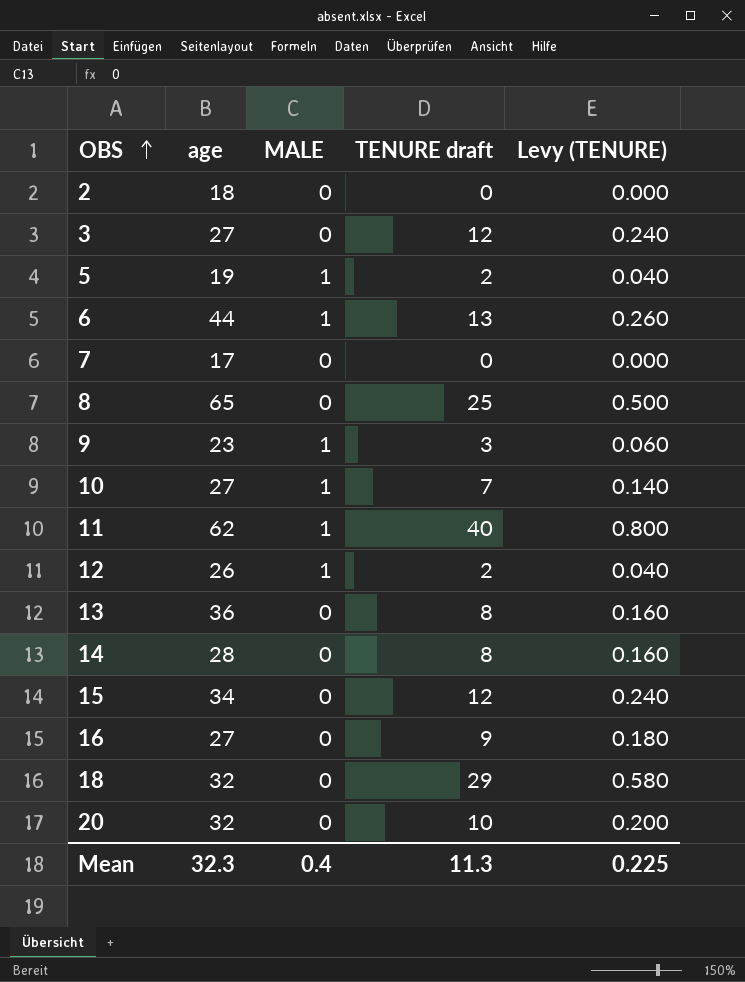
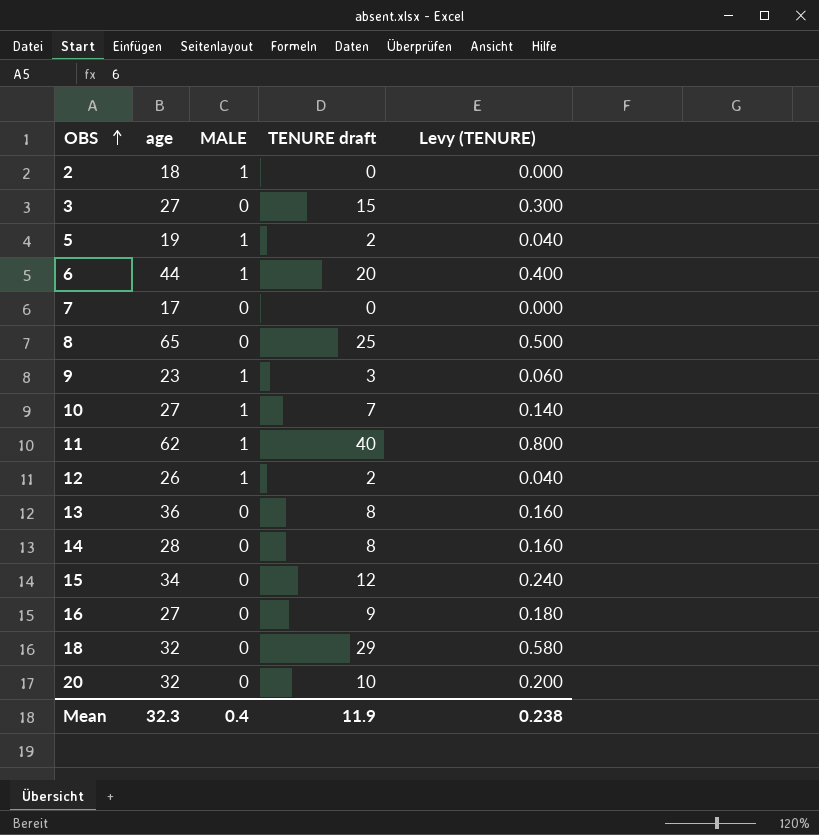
2 | MALE: 0 -> 1
3 | TENURE draft: 12 -> 15
3 | Levy (TENURE): 0.240 -> 0.300
6 | TENURE draft: 13 -> 20
6 | Levy (TENURE): 0.260 -> 0.400
Mean | TENURE draft: 11.3 -> 11.9
Mean | Levy (TENURE): 0.225 -> 0.238

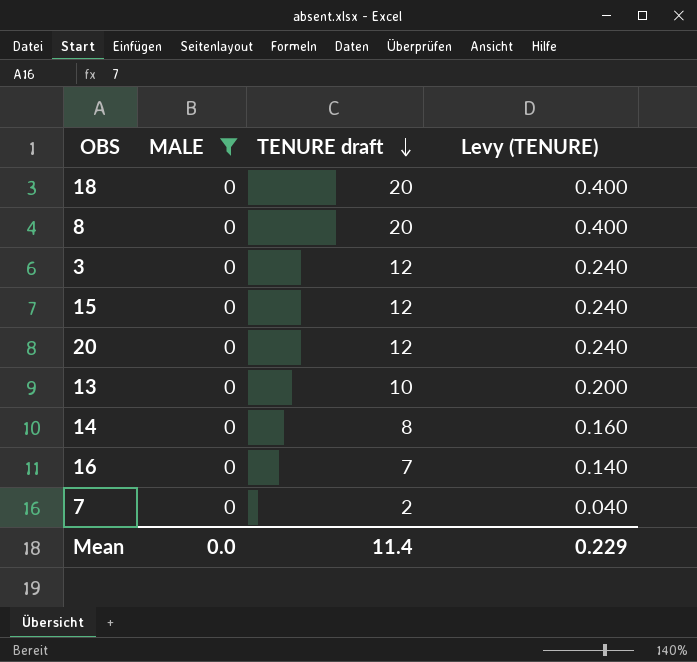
filter: none -> MALE = 0
row order: OBS ascending -> TENURE draft descending
column age | position: 2 -> none
18 | TENURE draft: 29 -> 20
18 | Levy (TENURE): 0.580 -> 0.400
8 | TENURE draft: 25 -> 20
8 | Levy (TENURE): 0.500 -> 0.400
3 | TENURE draft: 15 -> 12
3 | Levy (TENURE): 0.300 -> 0.240
20 | TENURE draft: 10 -> 12
20 | Levy (TENURE): 0.200 -> 0.240
13 | TENURE draft: 8 -> 10
13 | Levy (TENURE): 0.160 -> 0.200
16 | TENURE draft: 9 -> 7
16 | Levy (TENURE): 0.180 -> 0.140
7 | TENURE draft: 0 -> 2
7 | Levy (TENURE): 0.000 -> 0.040
Mean | MALE: 0.4 -> 0.0
Mean | TENURE draft: 11.9 -> 11.4
Mean | Levy (TENURE): 0.238 -> 0.229

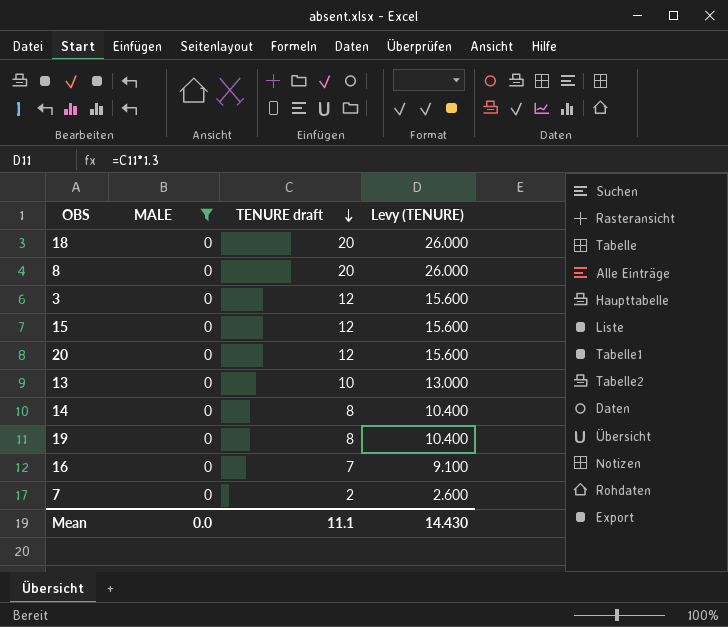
column Levy (TENURE) | formula: [TENURE draft] * 0.02 -> [TENURE draft] * 1.3
row 19: none -> 0 | 8 | 10.400
Mean | TENURE draft: 11.4 -> 11.1
Mean | Levy (TENURE): 0.229 -> 14.430

